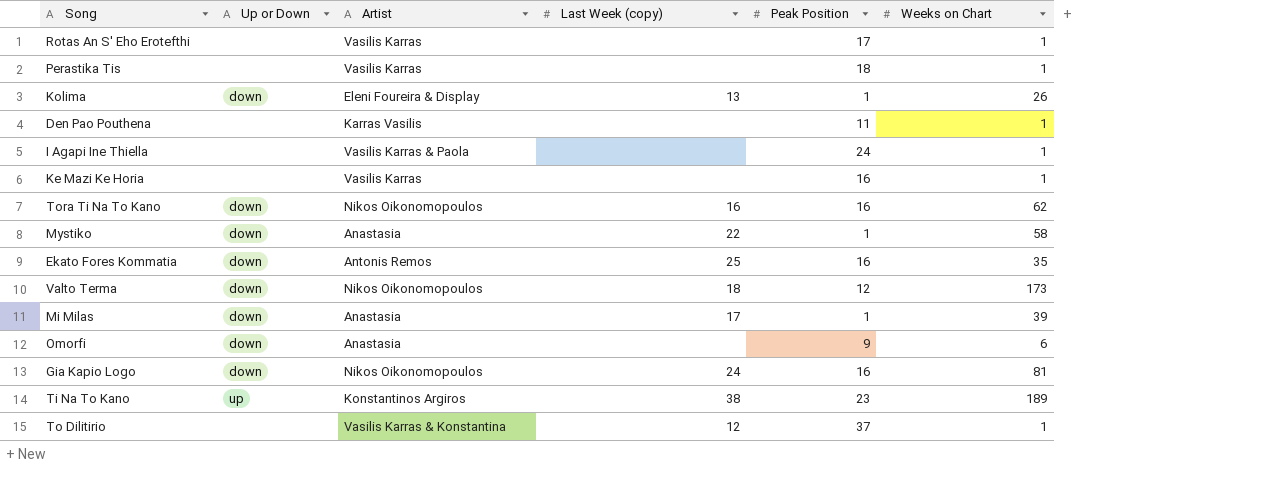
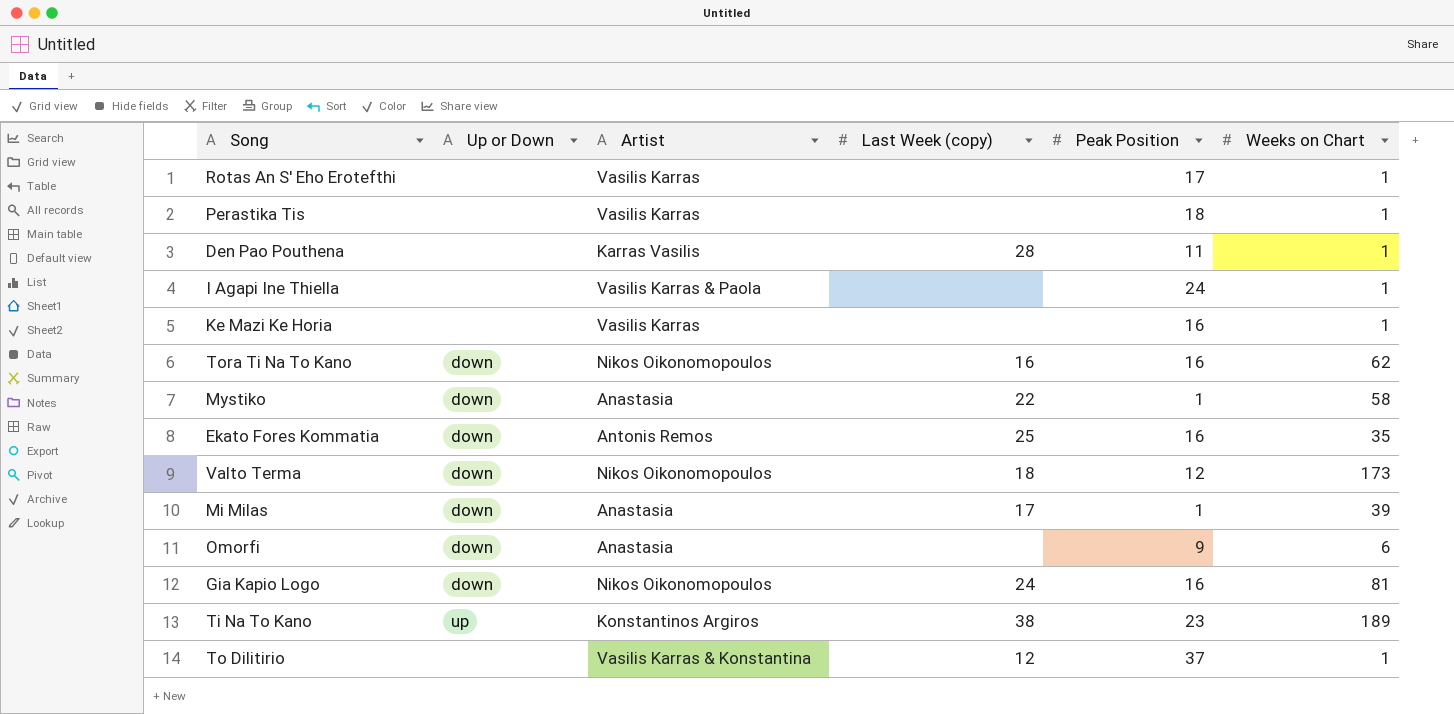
row Kolima: down | Eleni Foureira & Display | 13 | 1 | 26 -> none
Den Pao Pouthena | Last Week (copy): none -> 28

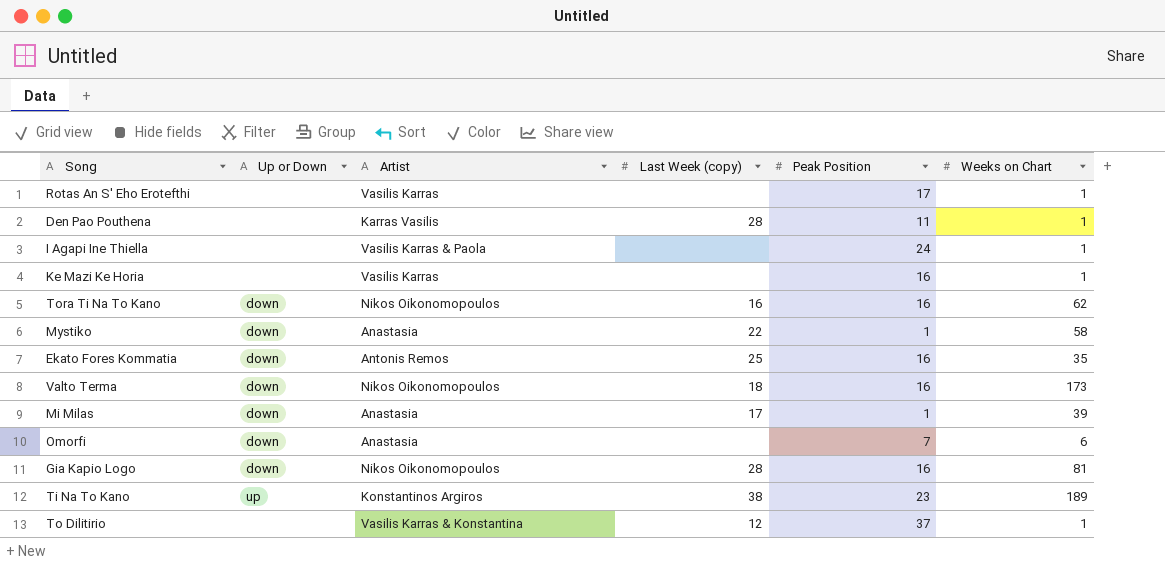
row Perastika Tis: none | Vasilis Karras | none | 18 | 1 -> none
Valto Terma | Peak Position: 12 -> 16
Omorfi | Peak Position: 9 -> 7
Gia Kapio Logo | Last Week (copy): 24 -> 28

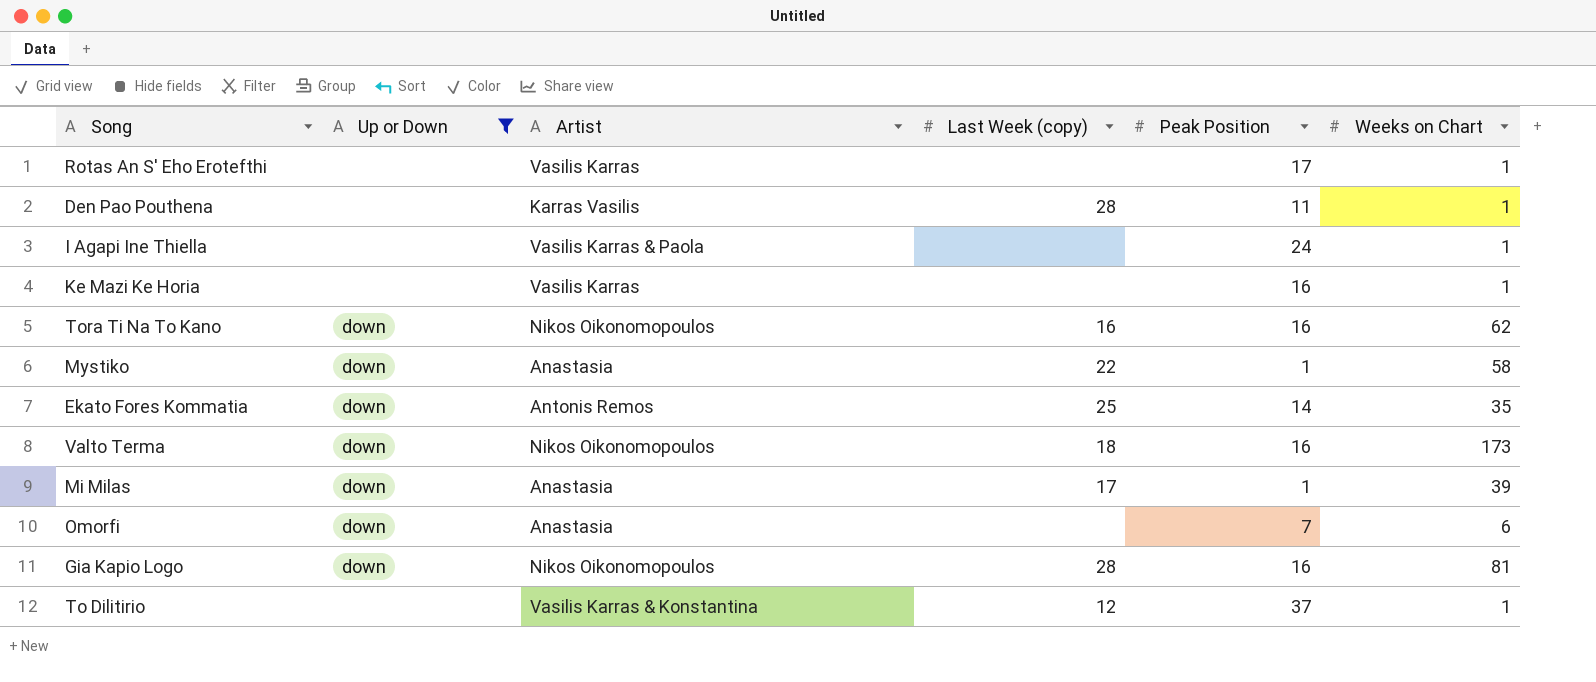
filter: none -> Up or Down != up
Ekato Fores Kommatia | Peak Position: 16 -> 14

